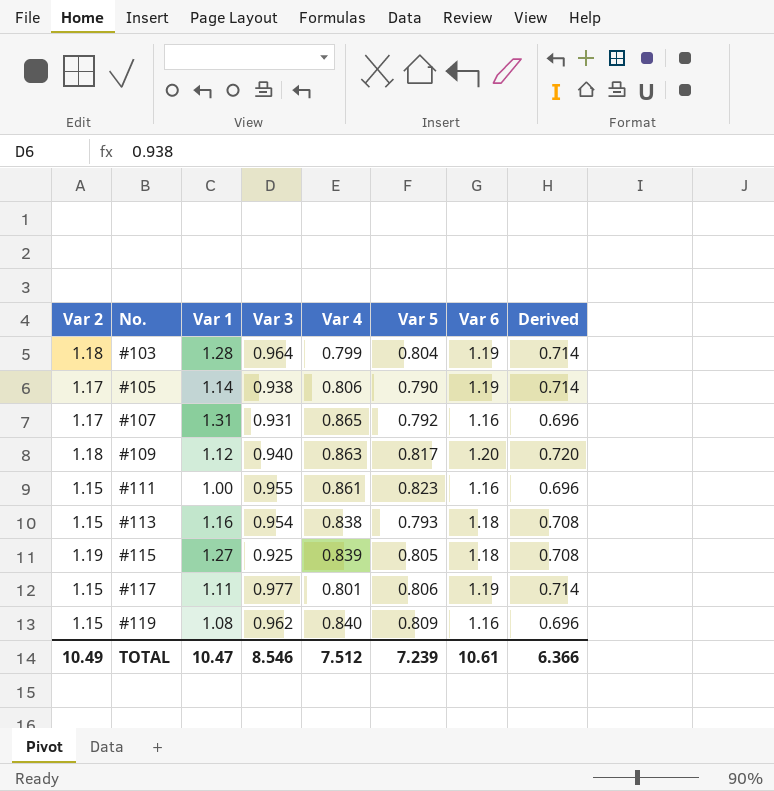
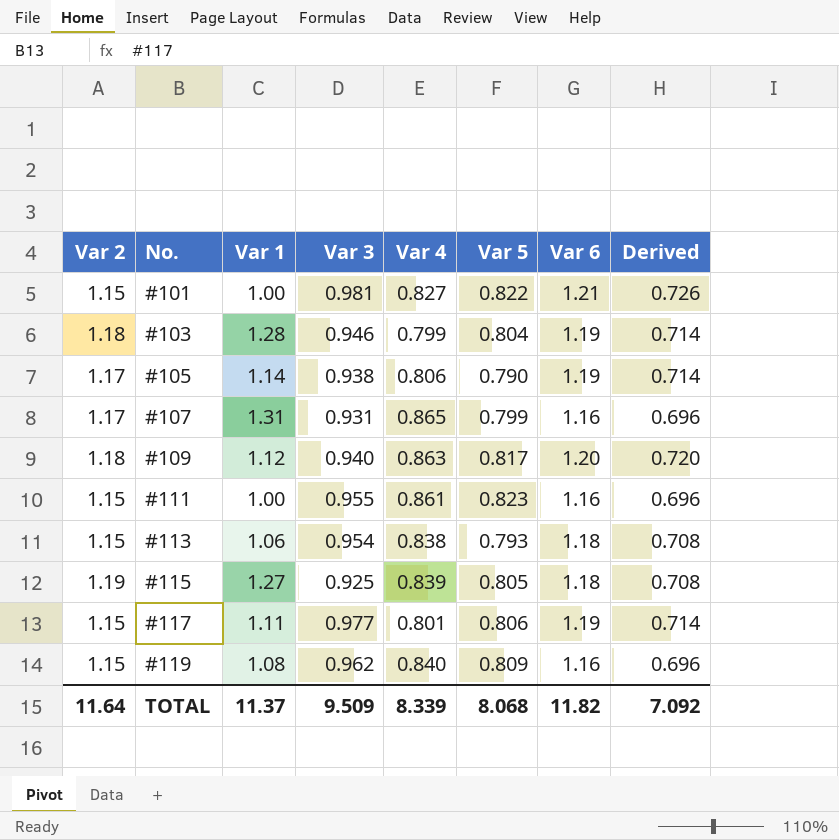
row #101: none -> 1.15 | 1.00 | 0.981 | 0.827 | 0.822 | 1.21 | 0.726
#103 | Var 3: 0.964 -> 0.946
#107 | Var 5: 0.792 -> 0.799
#113 | Var 1: 1.16 -> 1.06
TOTAL | Var 2: 10.49 -> 11.64
TOTAL | Var 1: 10.47 -> 11.37
TOTAL | Var 3: 8.546 -> 9.509
TOTAL | Var 4: 7.512 -> 8.339
TOTAL | Var 5: 7.239 -> 8.068
TOTAL | Var 6: 10.61 -> 11.82
TOTAL | Derived: 6.366 -> 7.092

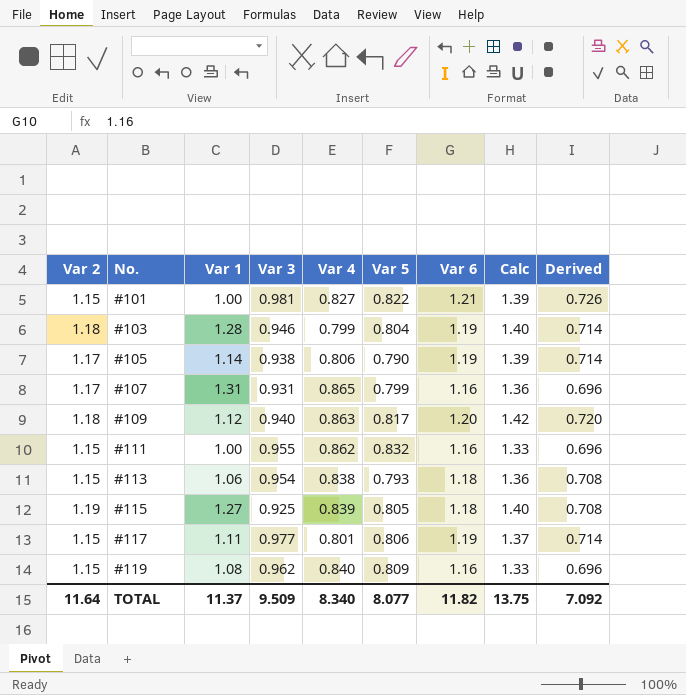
column Calc | formula: none -> [Var 2] * [Var 6]
#111 | Var 4: 0.861 -> 0.862
#111 | Var 5: 0.823 -> 0.832
TOTAL | Var 4: 8.339 -> 8.340
TOTAL | Var 5: 8.068 -> 8.077

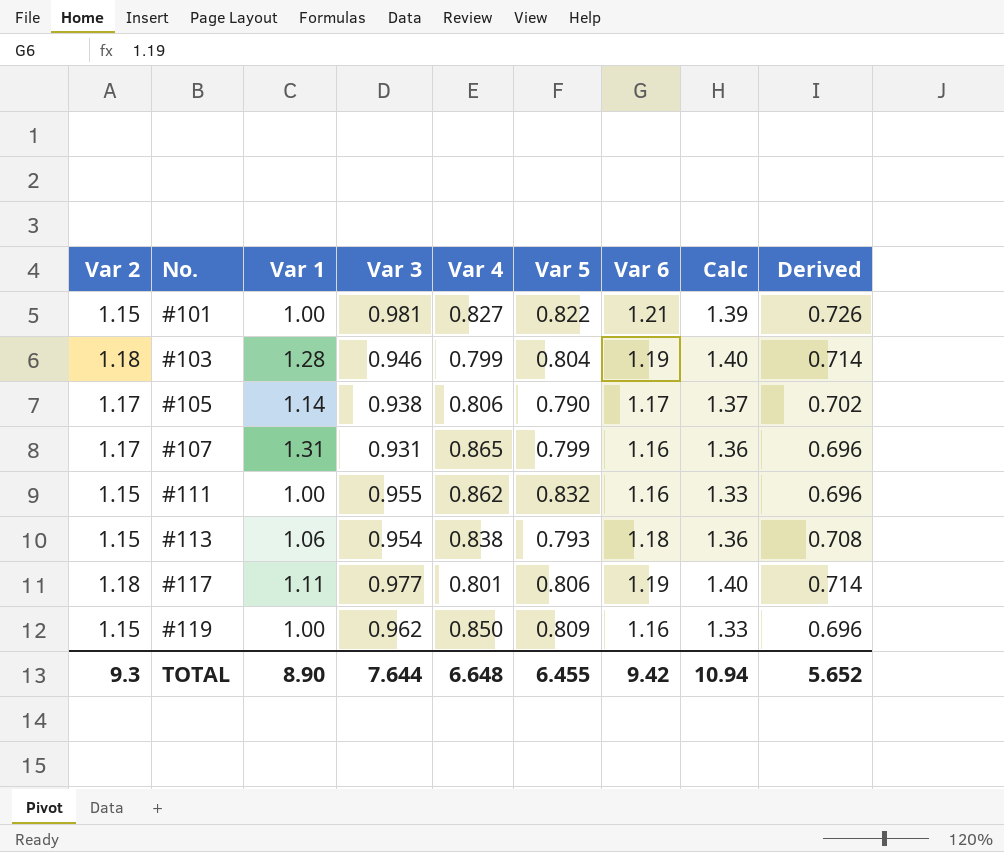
row #109: 1.18 | 1.12 | 0.940 | 0.863 | 0.817 | 1.20 | 1.42 | 0.720 -> none
row #115: 1.19 | 1.27 | 0.925 | 0.839 | 0.805 | 1.18 | 1.40 | 0.708 -> none
#105 | Var 6: 1.19 -> 1.17
#105 | Calc: 1.39 -> 1.37
#105 | Derived: 0.714 -> 0.702
#117 | Var 2: 1.15 -> 1.18
#117 | Calc: 1.37 -> 1.40
#119 | Var 1: 1.08 -> 1.00
#119 | Var 4: 0.840 -> 0.850
TOTAL | Var 2: 11.64 -> 9.3
TOTAL | Var 1: 11.37 -> 8.90
TOTAL | Var 3: 9.509 -> 7.644
TOTAL | Var 4: 8.340 -> 6.648
TOTAL | Var 5: 8.077 -> 6.455
TOTAL | Var 6: 11.82 -> 9.42
TOTAL | Calc: 13.75 -> 10.94
TOTAL | Derived: 7.092 -> 5.652

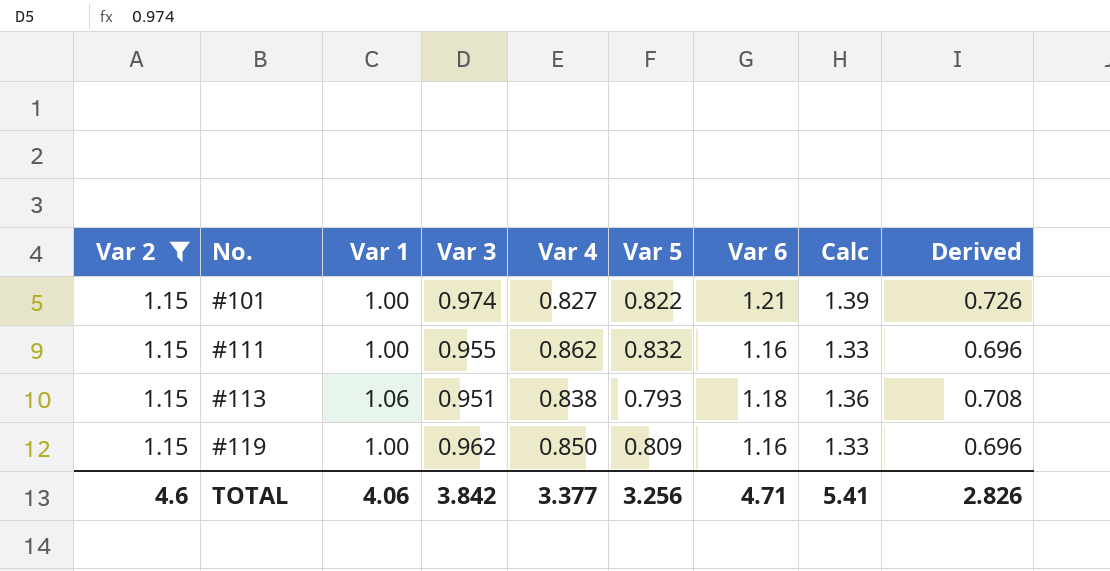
filter: none -> Var 2 = 1.15
#101 | Var 3: 0.981 -> 0.974
#113 | Var 3: 0.954 -> 0.951
TOTAL | Var 2: 9.3 -> 4.6
TOTAL | Var 1: 8.90 -> 4.06
TOTAL | Var 3: 7.644 -> 3.842
TOTAL | Var 4: 6.648 -> 3.377
TOTAL | Var 5: 6.455 -> 3.256
TOTAL | Var 6: 9.42 -> 4.71
TOTAL | Calc: 10.94 -> 5.41
TOTAL | Derived: 5.652 -> 2.826

